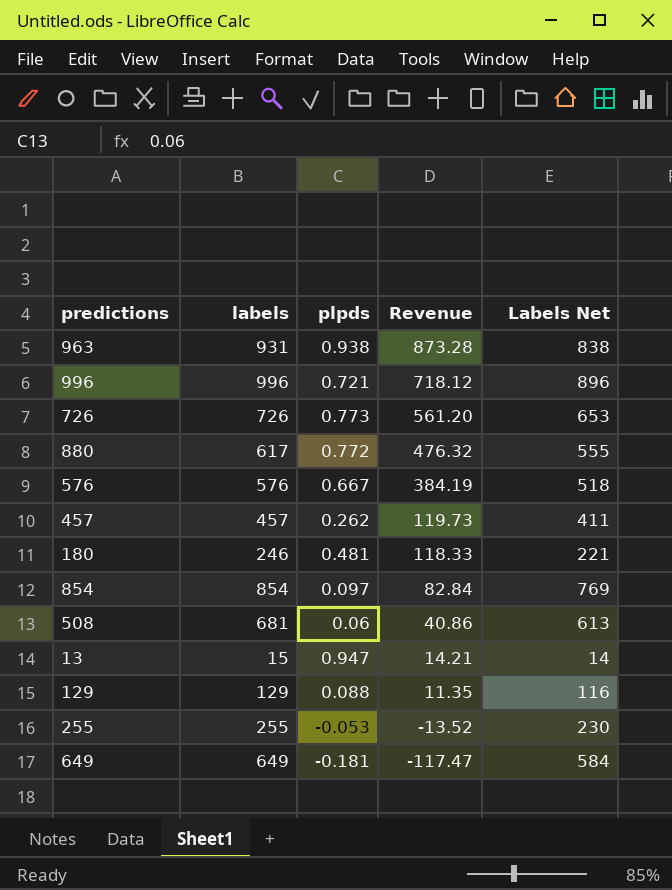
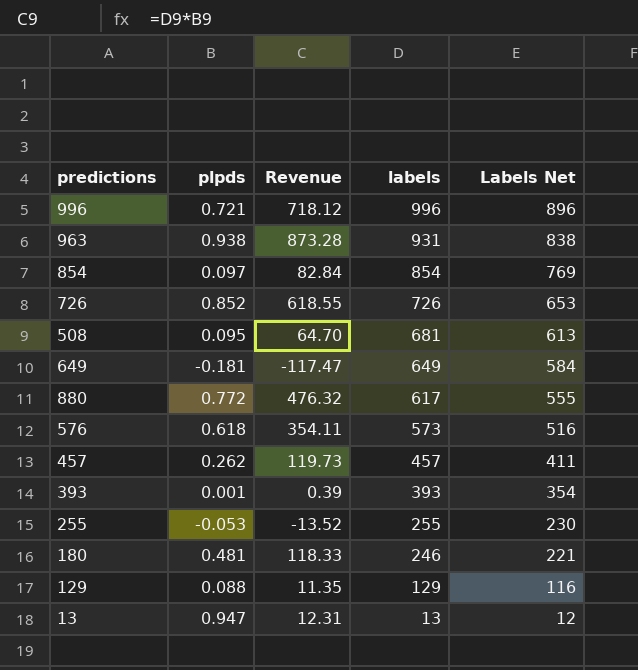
row order: Revenue descending -> labels descending
column labels | position: 2 -> 4
726 | plpds: 0.773 -> 0.852
726 | Revenue: 561.20 -> 618.55
508 | plpds: 0.06 -> 0.095
508 | Revenue: 40.86 -> 64.70
576 | plpds: 0.667 -> 0.618
576 | Revenue: 384.19 -> 354.11
576 | labels: 576 -> 573
576 | Labels Net: 518 -> 516
row 393: none -> 0.001 | 0.39 | 393 | 354
13 | Revenue: 14.21 -> 12.31
13 | labels: 15 -> 13
13 | Labels Net: 14 -> 12

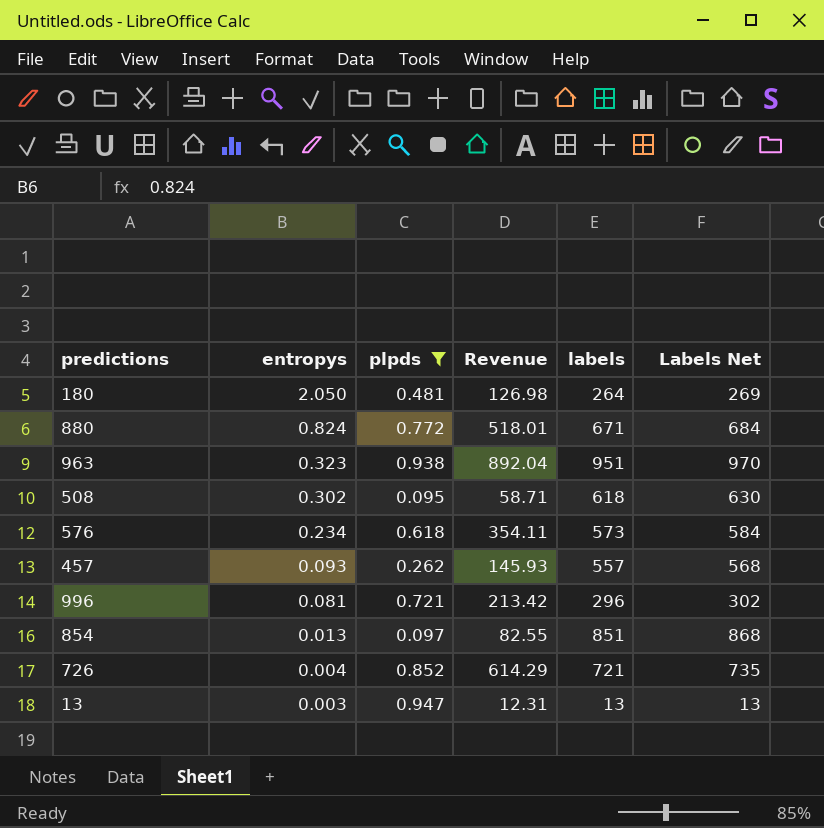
filter: none -> plpds >= 0.095
row order: labels descending -> entropys descending
column entropys | position: none -> 2
column Labels Net | formula: [labels] * 0.9 -> [labels] * 1.02
180 | Revenue: 118.33 -> 126.98
180 | labels: 246 -> 264
880 | Revenue: 476.32 -> 518.01
880 | labels: 617 -> 671
963 | Revenue: 873.28 -> 892.04
963 | labels: 931 -> 951
508 | Revenue: 64.70 -> 58.71
508 | labels: 681 -> 618
457 | Revenue: 119.73 -> 145.93
457 | labels: 457 -> 557
996 | Revenue: 718.12 -> 213.42
996 | labels: 996 -> 296
854 | Revenue: 82.84 -> 82.55
854 | labels: 854 -> 851
726 | Revenue: 618.55 -> 614.29
726 | labels: 726 -> 721

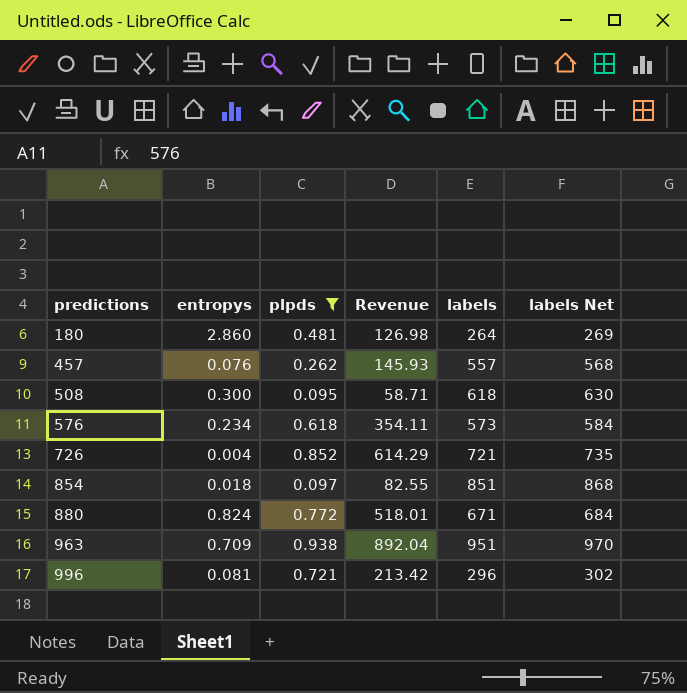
row order: entropys descending -> predictions ascending
column name: Labels Net -> labels Net
row 13: 0.003 | 0.947 | 12.31 | 13 | 13 -> none
180 | entropys: 2.050 -> 2.860
457 | entropys: 0.093 -> 0.076
508 | entropys: 0.302 -> 0.300
854 | entropys: 0.013 -> 0.018
963 | entropys: 0.323 -> 0.709

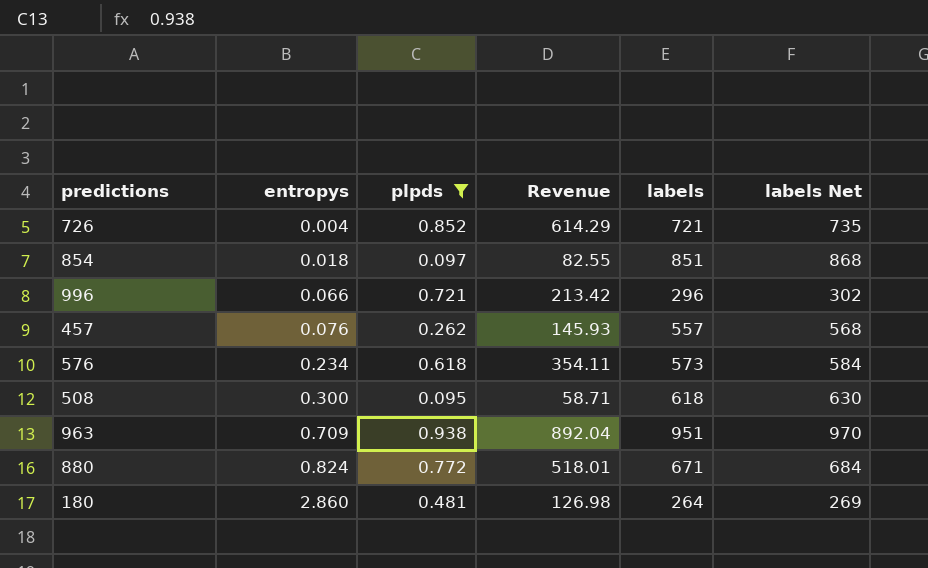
row order: predictions ascending -> entropys ascending
996 | entropys: 0.081 -> 0.066

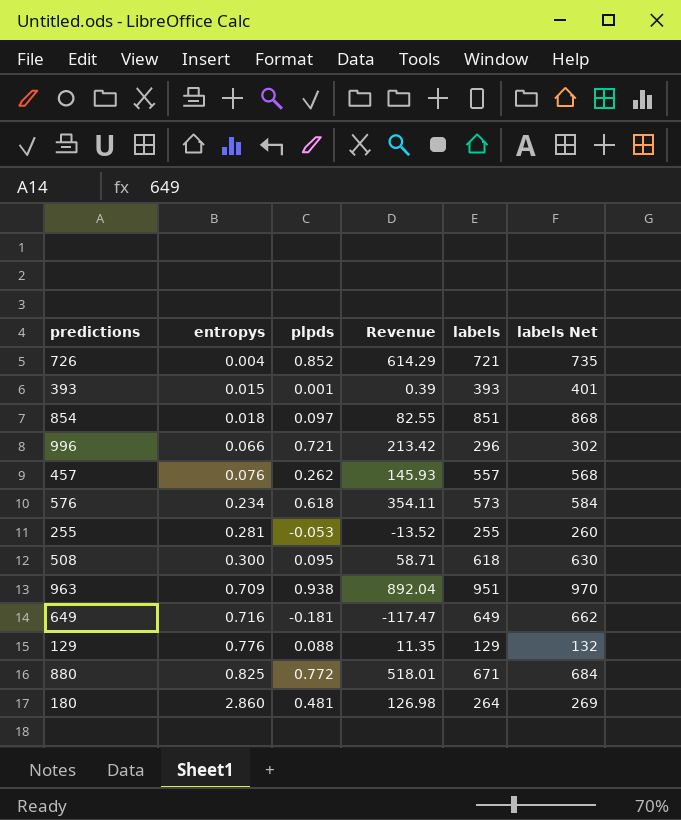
filter: plpds >= 0.095 -> none
880 | entropys: 0.824 -> 0.825

